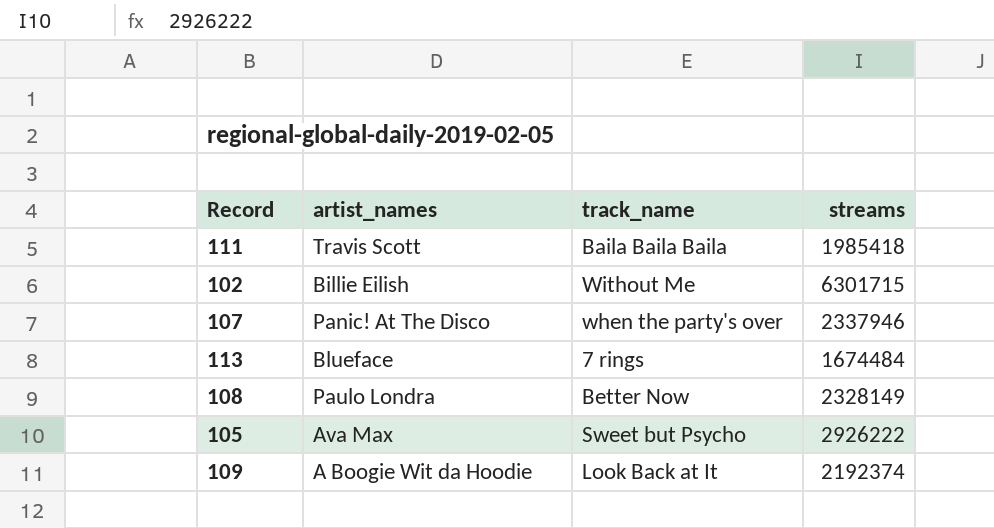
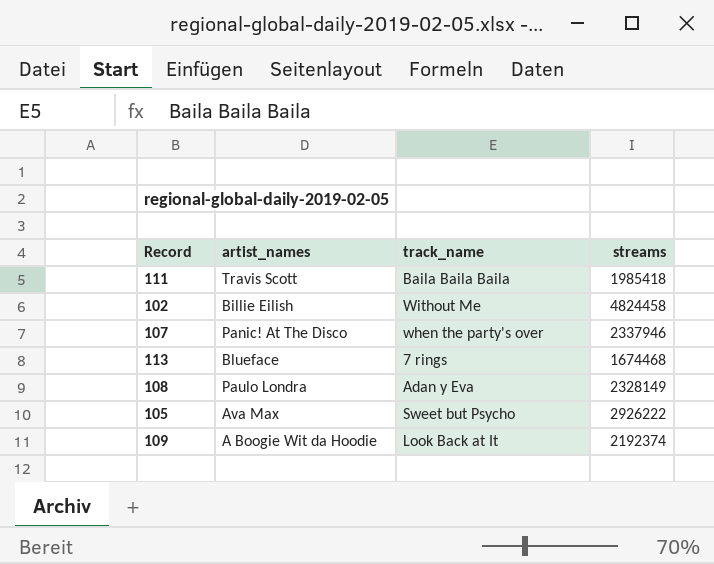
102 | streams: 6301715 -> 4824458
113 | streams: 1674484 -> 1674468
108 | track_name: Better Now -> Adan y Eva

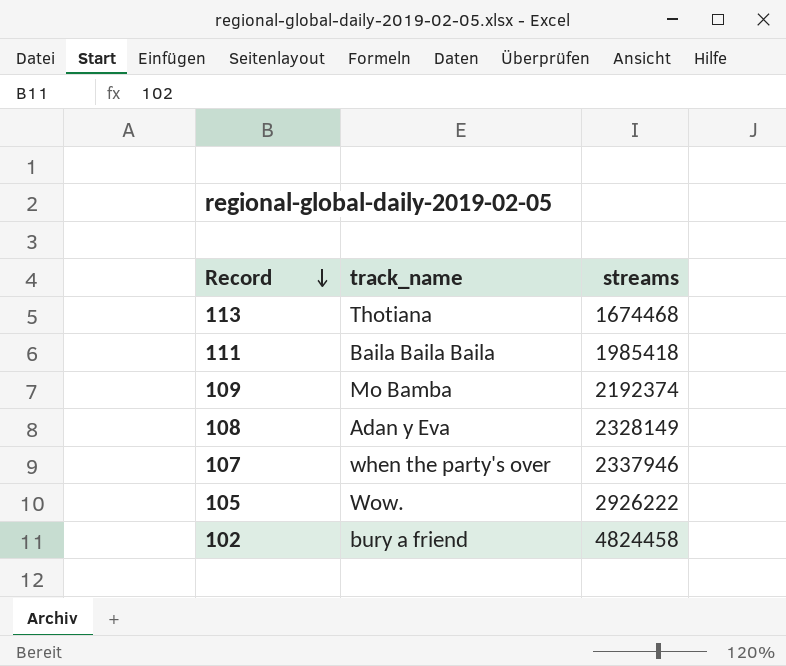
row order: none -> Record descending
column artist_names | position: 2 -> none
113 | track_name: 7 rings -> Thotiana
109 | track_name: Look Back at It -> Mo Bamba
105 | track_name: Sweet but Psycho -> Wow.
102 | track_name: Without Me -> bury a friend

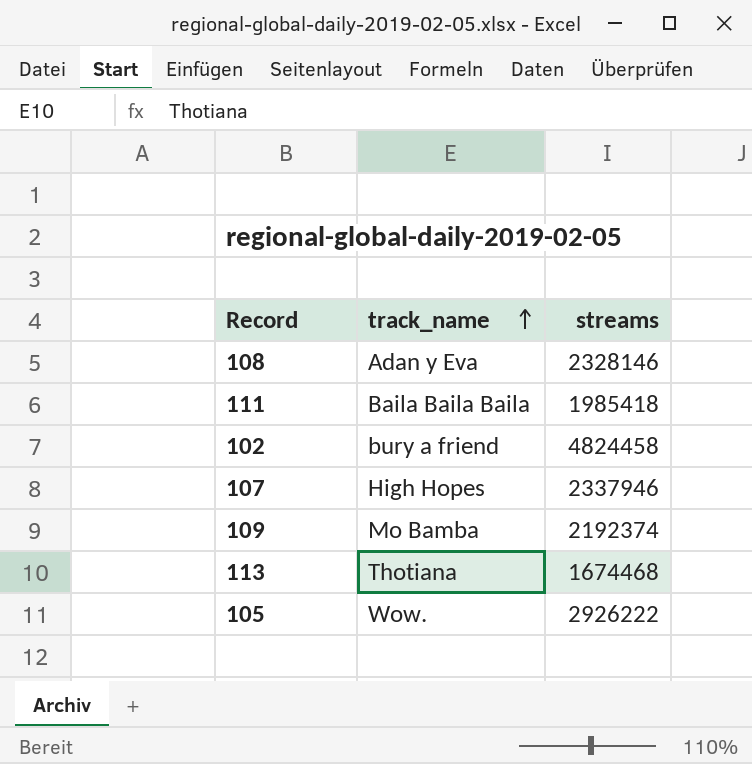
row order: Record descending -> track_name ascending
108 | streams: 2328149 -> 2328146
107 | track_name: when the party's over -> High Hopes

